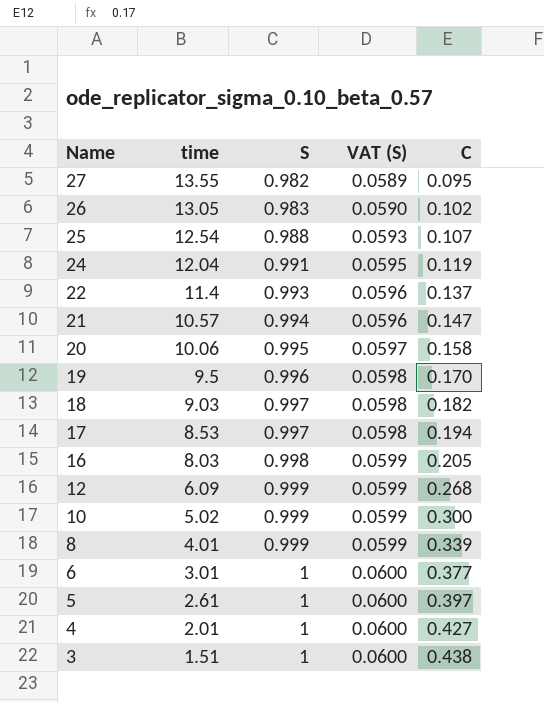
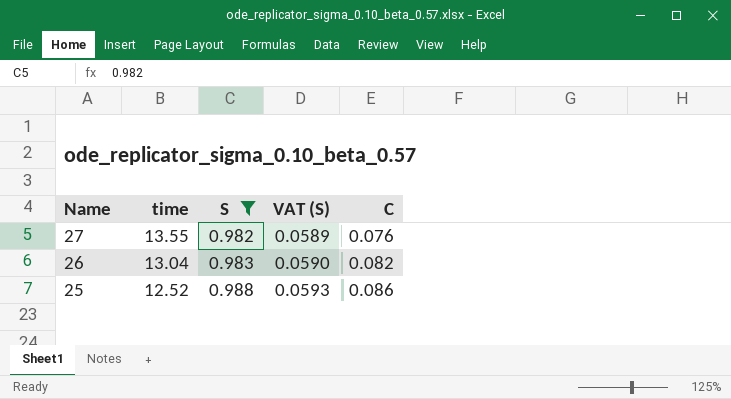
filter: none -> S <= 0.988
27 | C: 0.095 -> 0.076
26 | time: 13.05 -> 13.04
26 | C: 0.102 -> 0.082
25 | time: 12.54 -> 12.52
25 | C: 0.107 -> 0.086

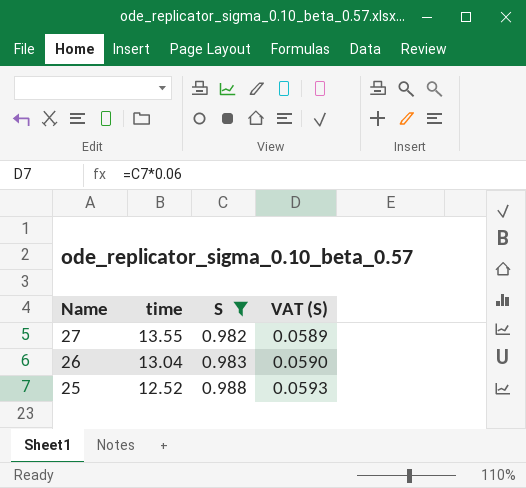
column C | position: 5 -> none

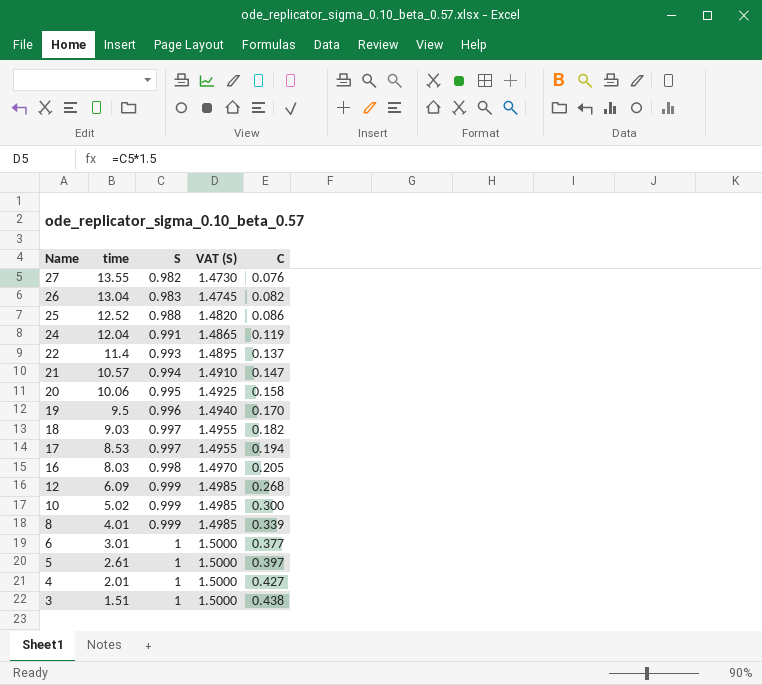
filter: S <= 0.988 -> none
column VAT (S) | formula: [S] * 0.06 -> [S] * 1.5
column C | position: none -> 5

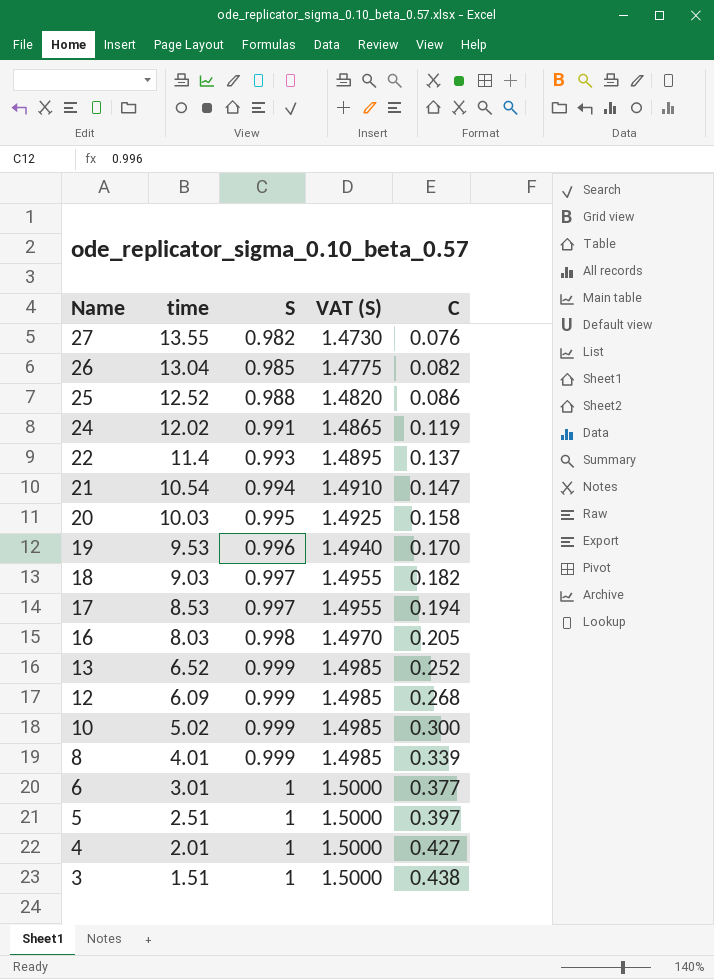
26 | S: 0.983 -> 0.985
26 | VAT (S): 1.4745 -> 1.4775
24 | time: 12.04 -> 12.02
21 | time: 10.57 -> 10.54
20 | time: 10.06 -> 10.03
19 | time: 9.5 -> 9.53
row 13: none -> 6.52 | 0.999 | 1.4985 | 0.252
5 | time: 2.61 -> 2.51

